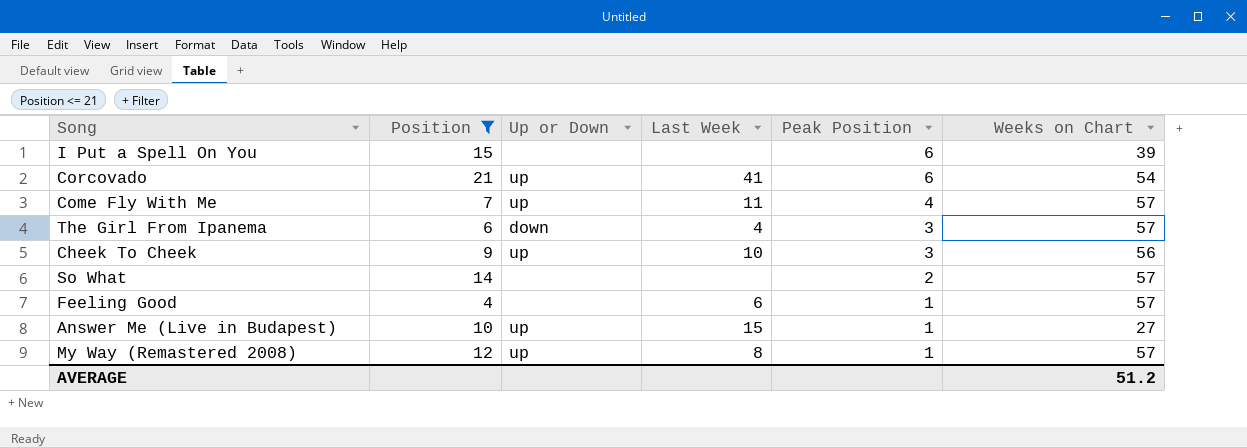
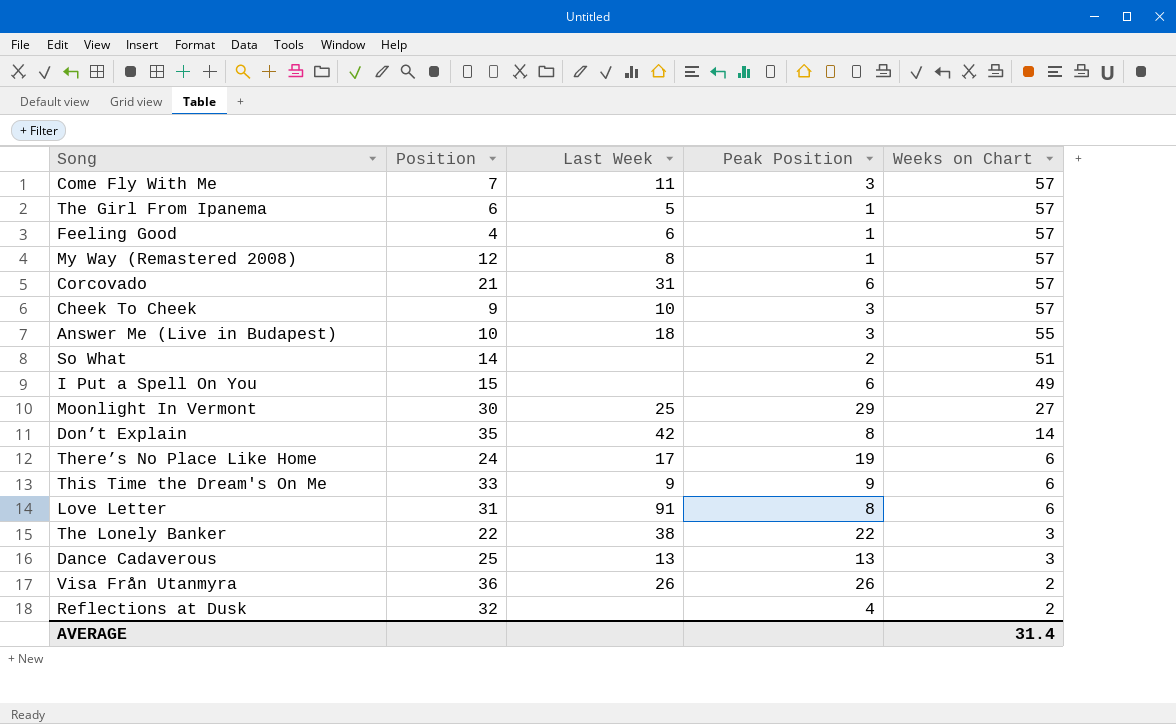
filter: Position <= 21 -> none
row order: Peak Position descending -> Weeks on Chart descending
column Up or Down | position: 3 -> none
Come Fly With Me | Peak Position: 4 -> 3
The Girl From Ipanema | Last Week: 4 -> 5
The Girl From Ipanema | Peak Position: 3 -> 1
Corcovado | Last Week: 41 -> 31
Corcovado | Weeks on Chart: 54 -> 57
Cheek To Cheek | Weeks on Chart: 56 -> 57
Answer Me (Live in Budapest) | Last Week: 15 -> 18
Answer Me (Live in Budapest) | Peak Position: 1 -> 3
Answer Me (Live in Budapest) | Weeks on Chart: 27 -> 55
So What | Weeks on Chart: 57 -> 51
I Put a Spell On You | Weeks on Chart: 39 -> 49
AVERAGE | Weeks on Chart: 51.2 -> 31.4

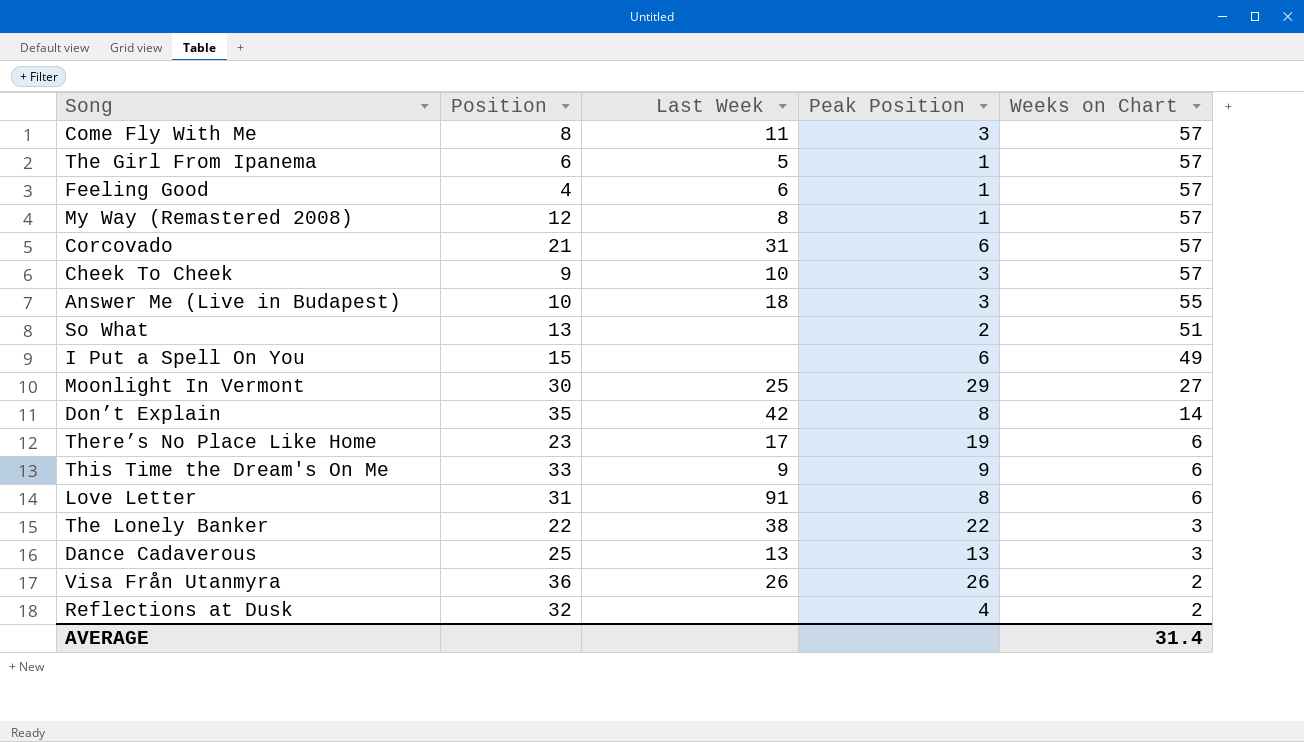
Come Fly With Me | Position: 7 -> 8
So What | Position: 14 -> 13
There’s No Place Like Home | Position: 24 -> 23

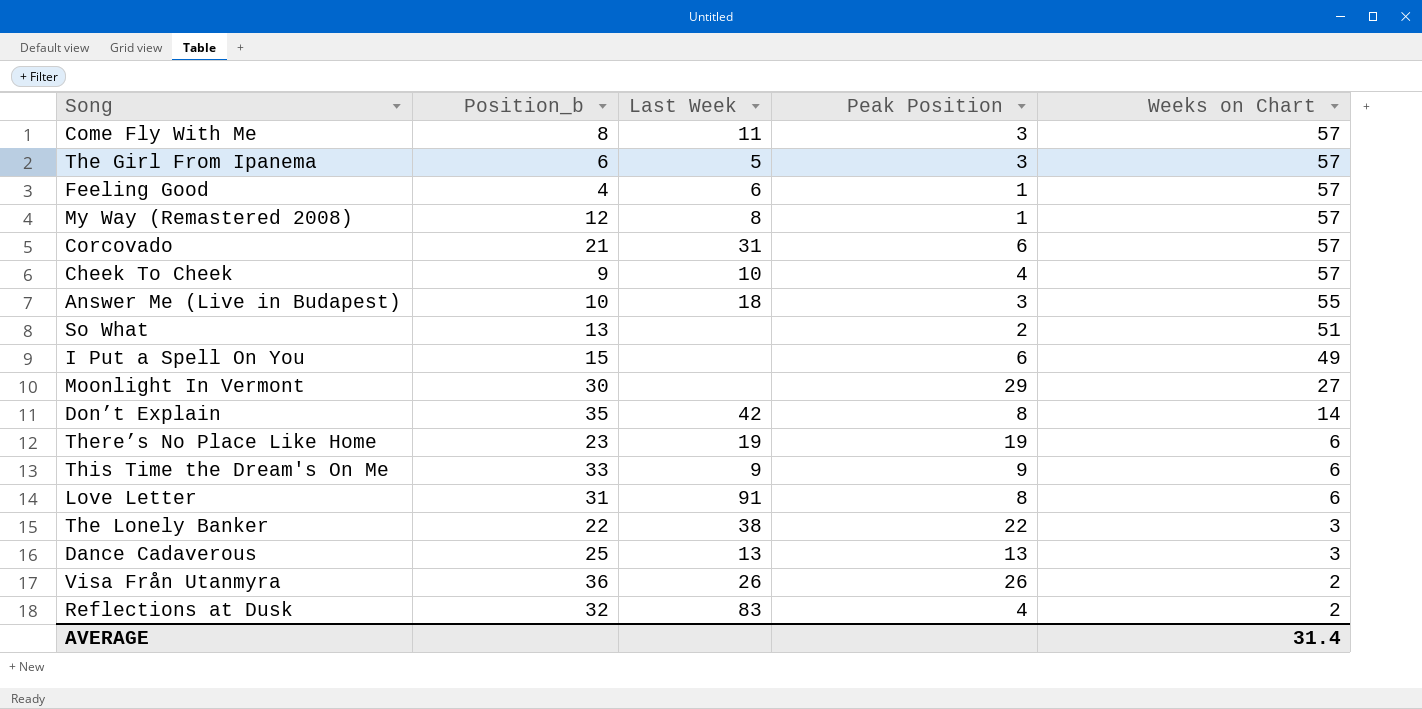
column name: Position -> Position_b
The Girl From Ipanema | Peak Position: 1 -> 3
Cheek To Cheek | Peak Position: 3 -> 4
Moonlight In Vermont | Last Week: 25 -> none
There’s No Place Like Home | Last Week: 17 -> 19
Reflections at Dusk | Last Week: none -> 83

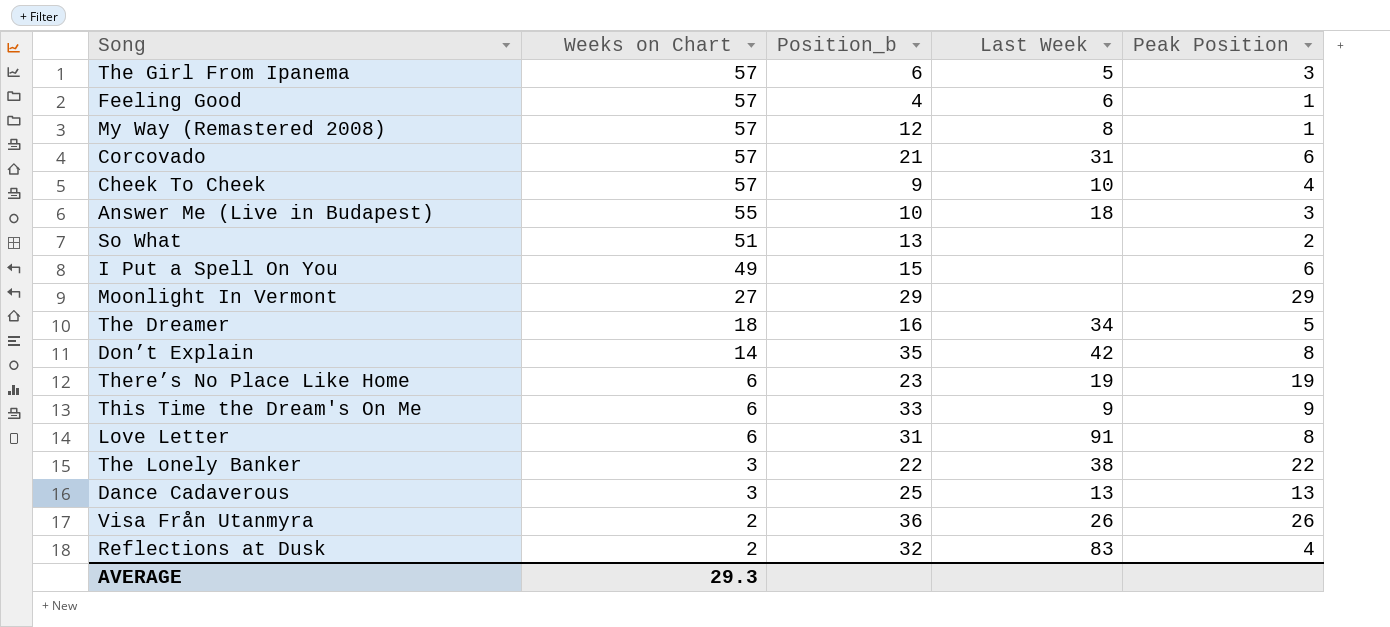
column Weeks on Chart | position: 5 -> 2
row Come Fly With Me: 8 | 11 | 3 | 57 -> none
Moonlight In Vermont | Position_b: 30 -> 29
row The Dreamer: none -> 18 | 16 | 34 | 5
AVERAGE | Weeks on Chart: 31.4 -> 29.3

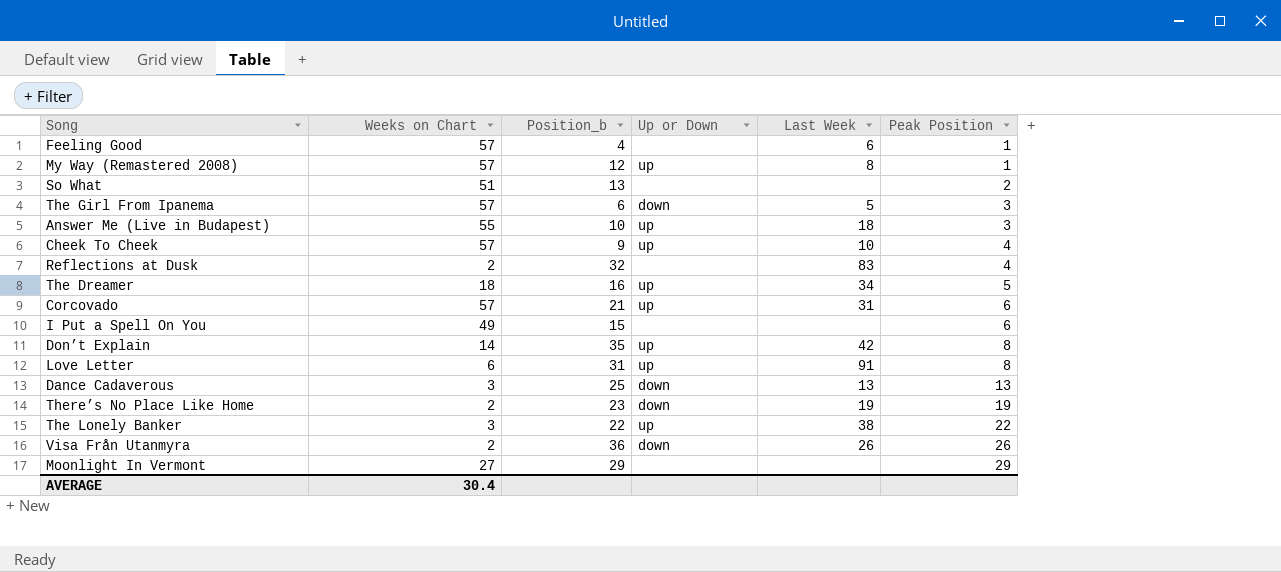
row order: Weeks on Chart descending -> Peak Position ascending
column Up or Down | position: none -> 4
row This Time the Dream's On Me: 6 | 33 | 9 | 9 -> none
There’s No Place Like Home | Weeks on Chart: 6 -> 2
AVERAGE | Weeks on Chart: 29.3 -> 30.4

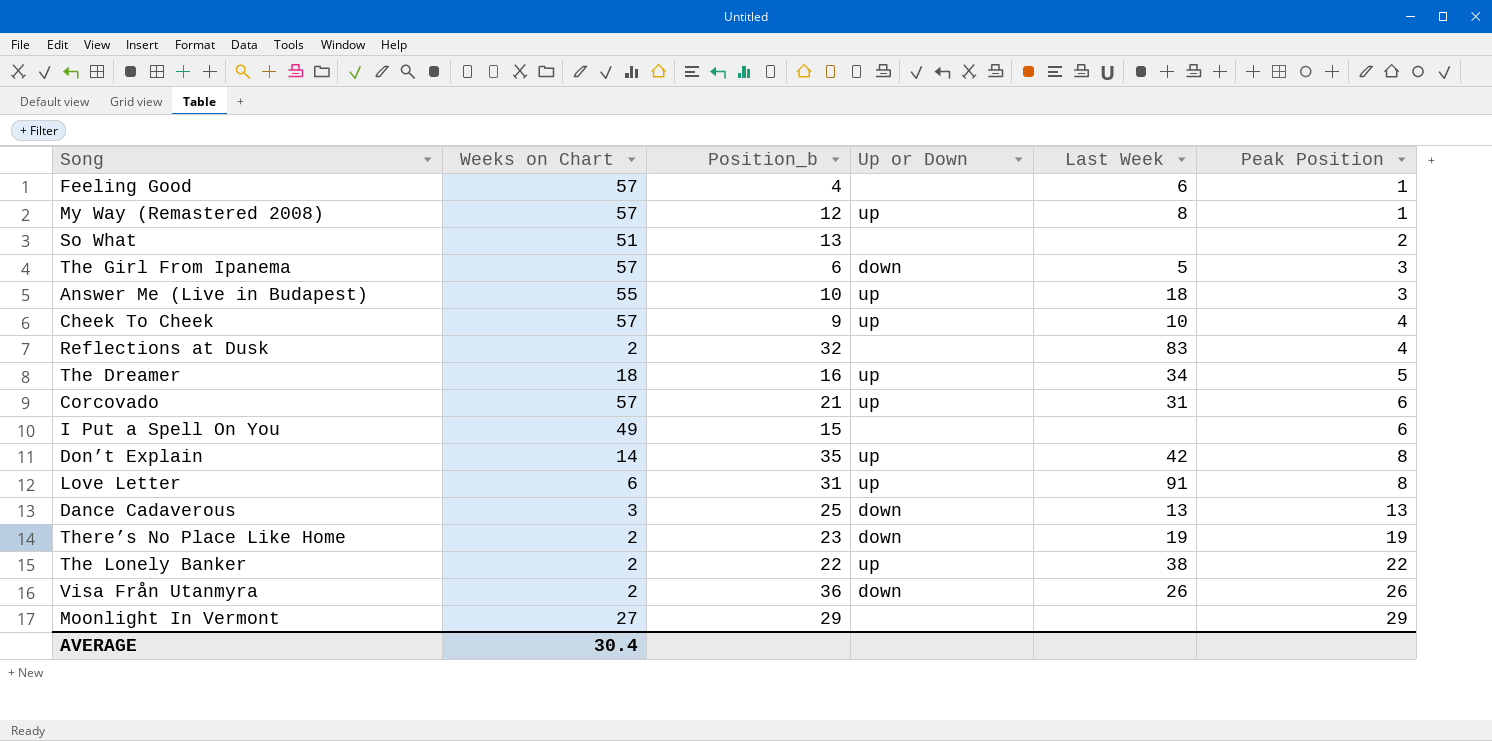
The Lonely Banker | Weeks on Chart: 3 -> 2

